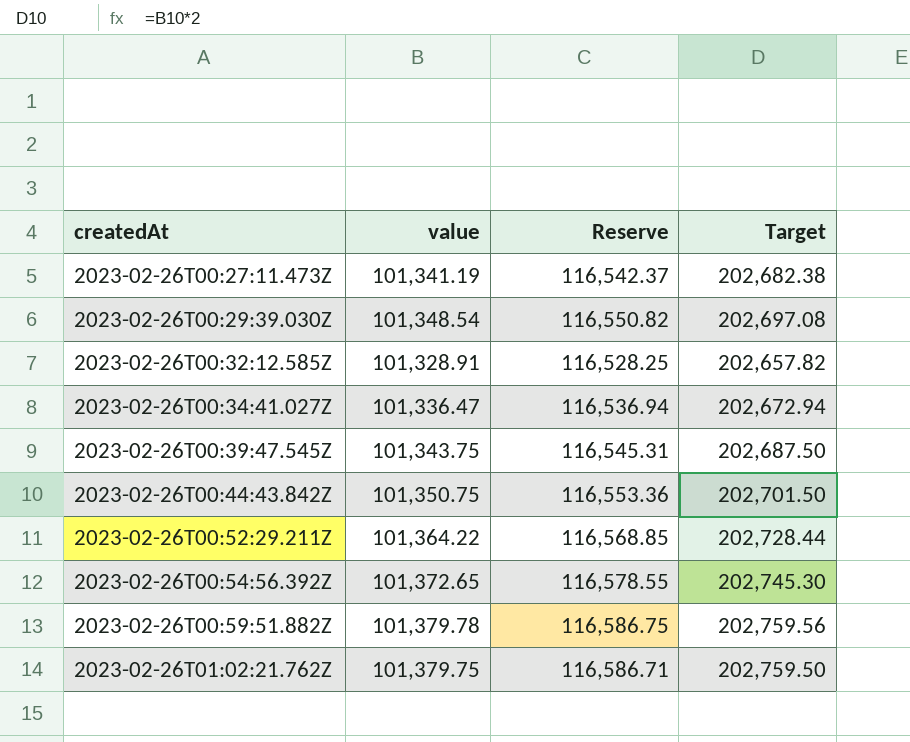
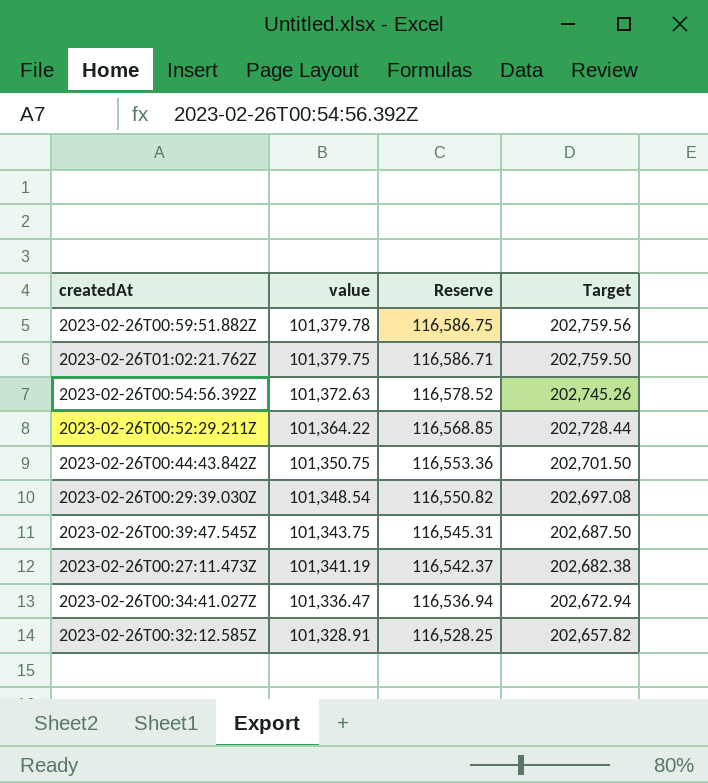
row order: createdAt ascending -> value descending
2023-02-26T00:54:56.392Z | value: 101,372.65 -> 101,372.63
2023-02-26T00:54:56.392Z | Reserve: 116,578.55 -> 116,578.52
2023-02-26T00:54:56.392Z | Target: 202,745.30 -> 202,745.26

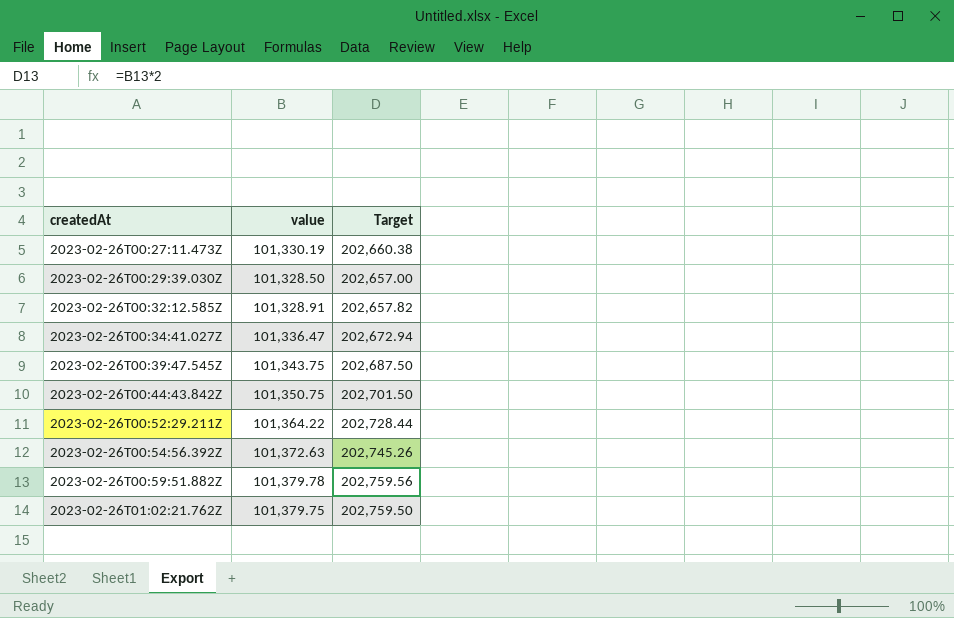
row order: value descending -> createdAt ascending
column Reserve | formula: [value] * 1.15 -> none
2023-02-26T00:27:11.473Z | value: 101,341.19 -> 101,330.19
2023-02-26T00:27:11.473Z | Target: 202,682.38 -> 202,660.38
2023-02-26T00:29:39.030Z | value: 101,348.54 -> 101,328.50
2023-02-26T00:29:39.030Z | Target: 202,697.08 -> 202,657.00

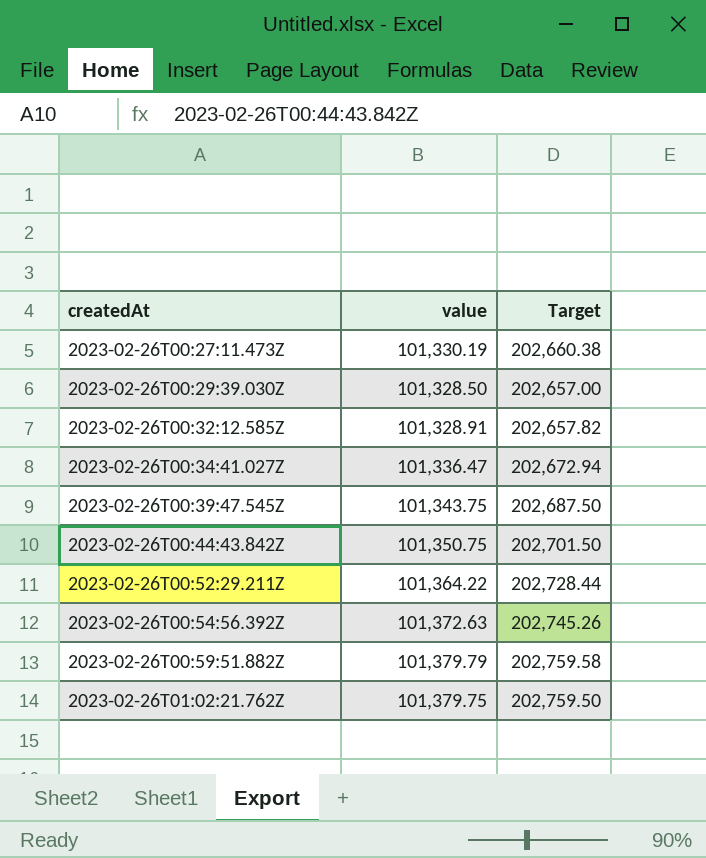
2023-02-26T00:59:51.882Z | value: 101,379.78 -> 101,379.79
2023-02-26T00:59:51.882Z | Target: 202,759.56 -> 202,759.58

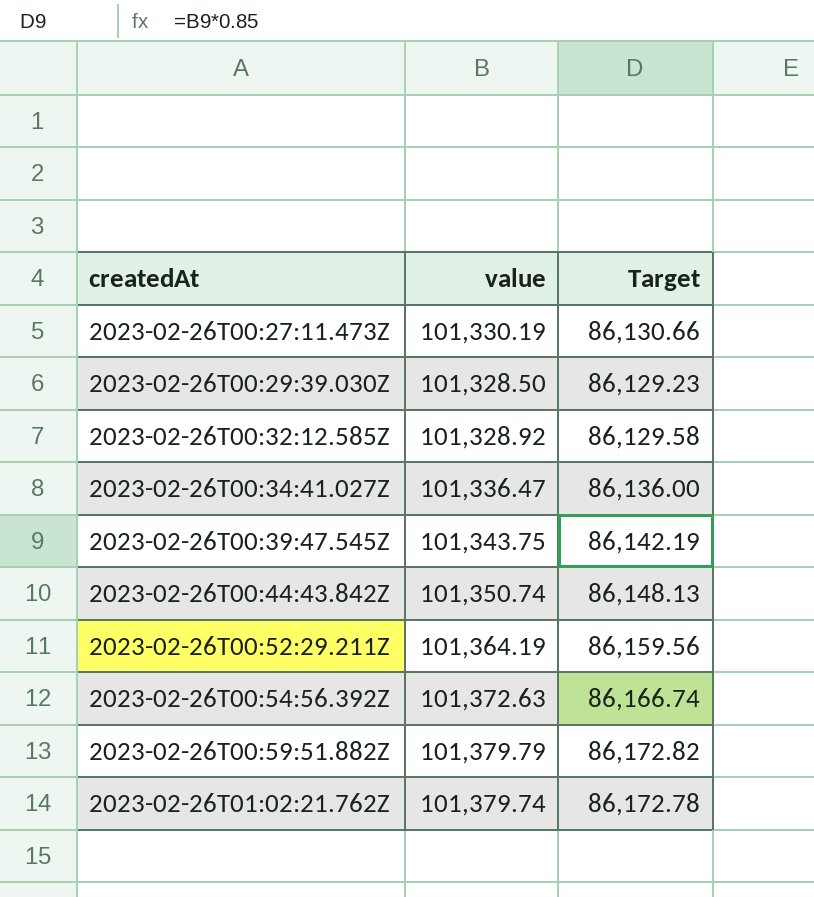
column Target | formula: [value] * 2 -> [value] * 0.85
2023-02-26T00:32:12.585Z | value: 101,328.91 -> 101,328.92
2023-02-26T00:44:43.842Z | value: 101,350.75 -> 101,350.74
2023-02-26T00:52:29.211Z | value: 101,364.22 -> 101,364.19
2023-02-26T01:02:21.762Z | value: 101,379.75 -> 101,379.74

